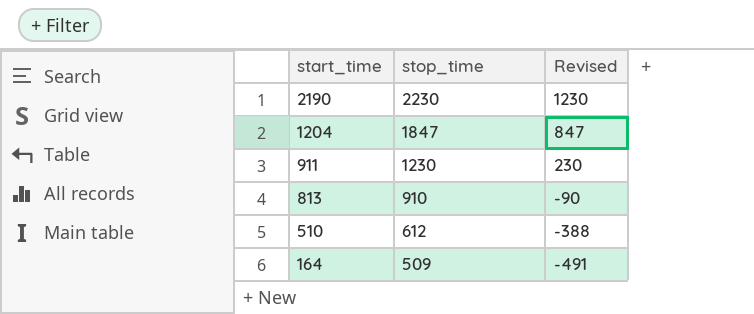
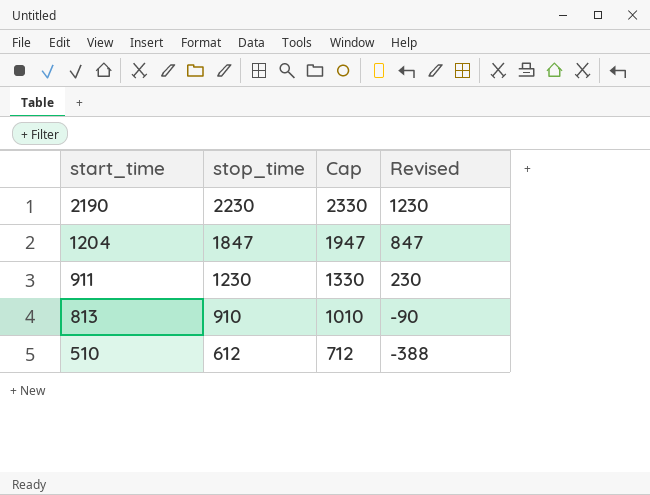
column Cap | formula: none -> [stop_time] + 100
row 164: 509 | -491 -> none

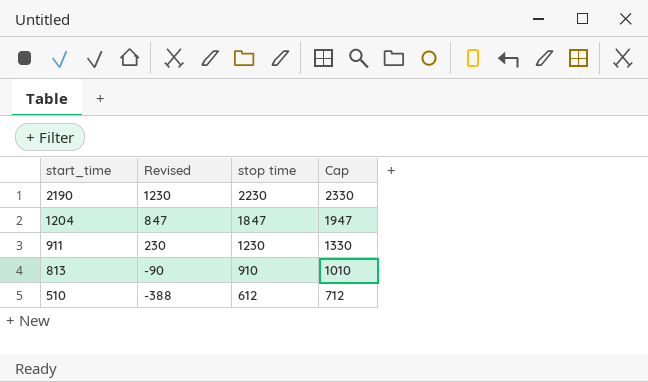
column Revised | position: 4 -> 2
column name: stop_time -> stop time

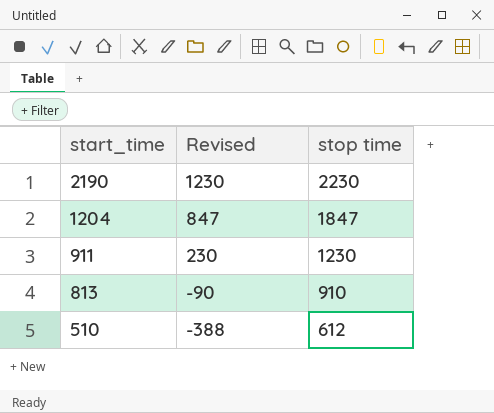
column Cap | formula: [stop time] + 100 -> none

